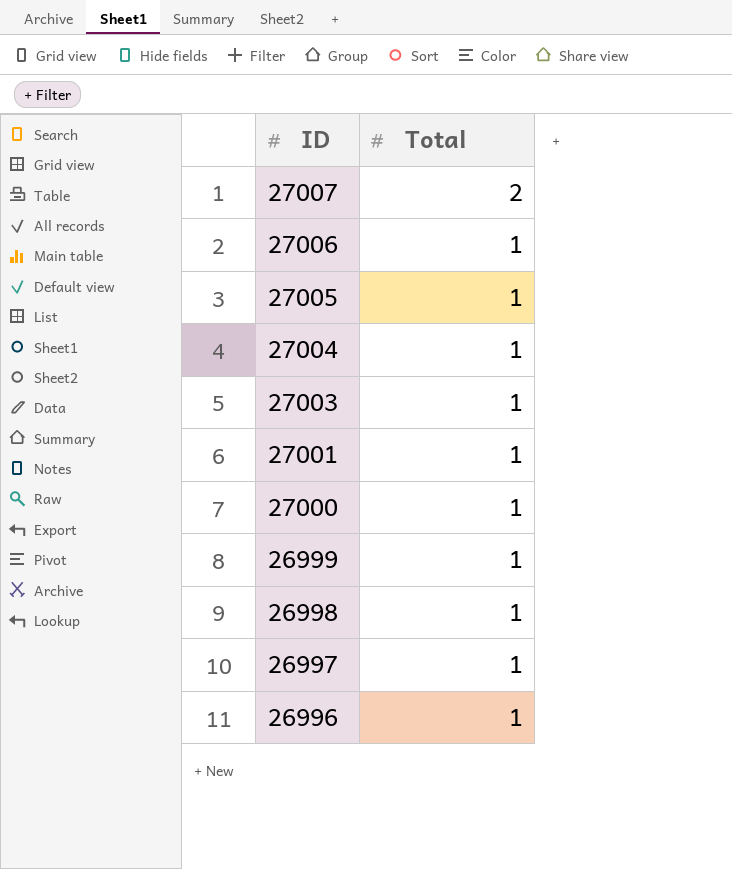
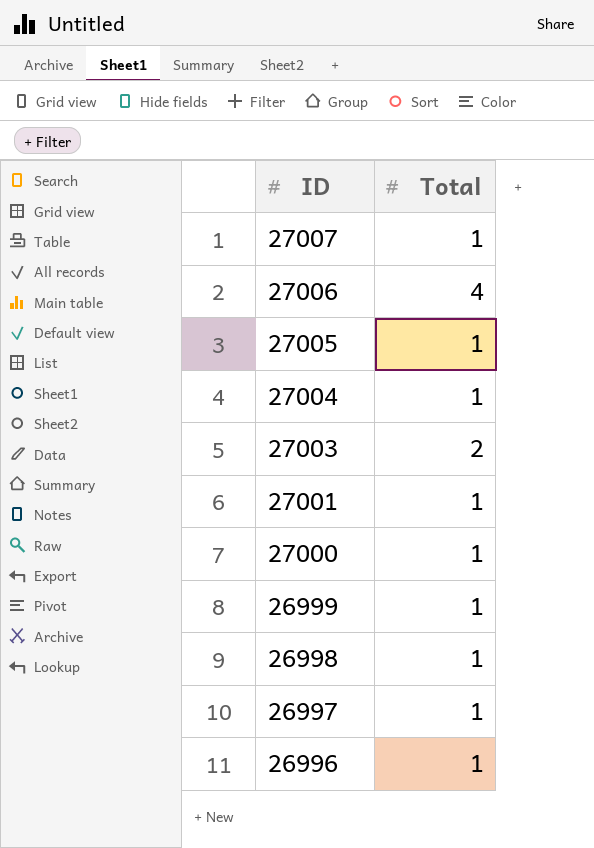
27007 | Total: 2 -> 1
27006 | Total: 1 -> 4
27003 | Total: 1 -> 2

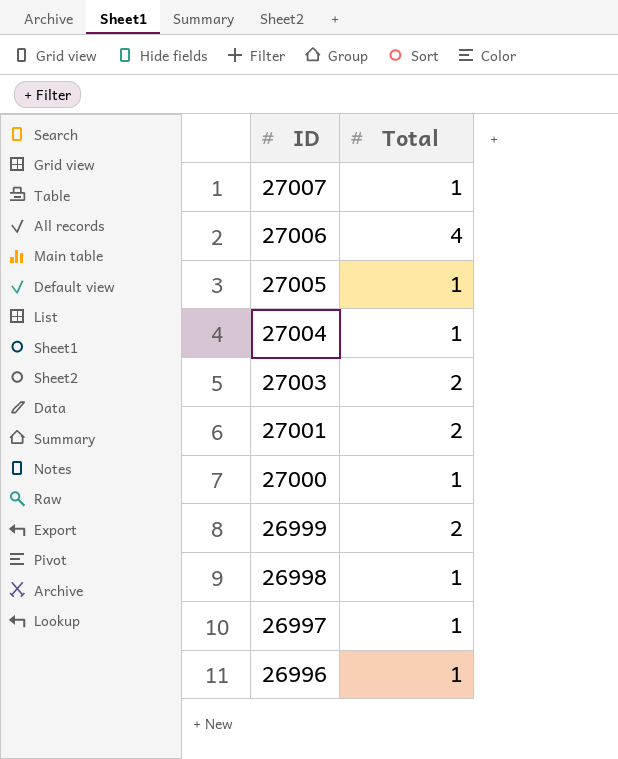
27001 | Total: 1 -> 2
26999 | Total: 1 -> 2

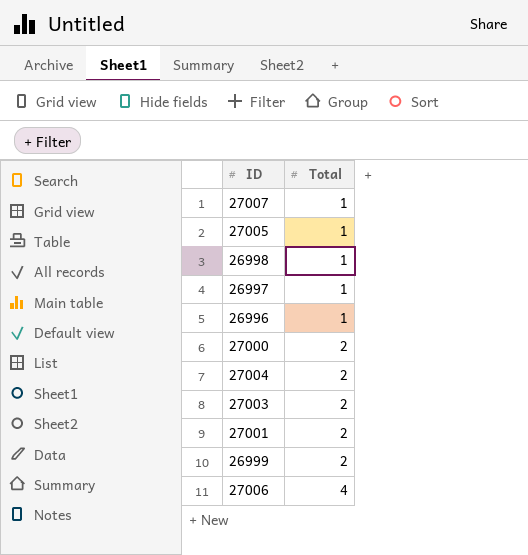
row order: ID descending -> Total ascending
27000 | Total: 1 -> 2
27004 | Total: 1 -> 2

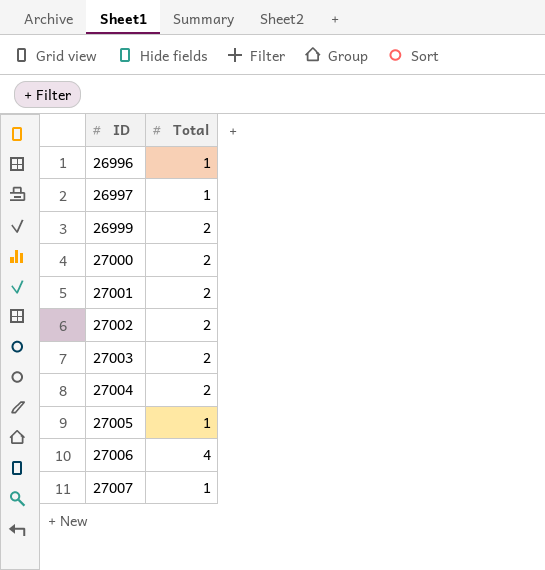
row order: Total ascending -> ID ascending
row 26998: 1 -> none
row 27002: none -> 2

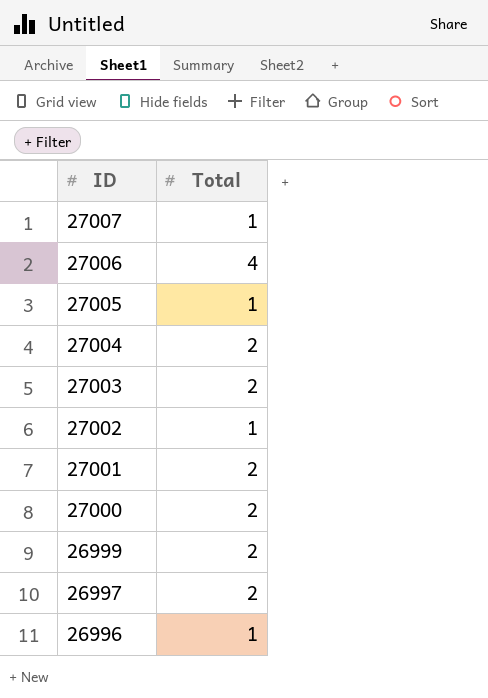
row order: ID ascending -> ID descending
27002 | Total: 2 -> 1
26997 | Total: 1 -> 2

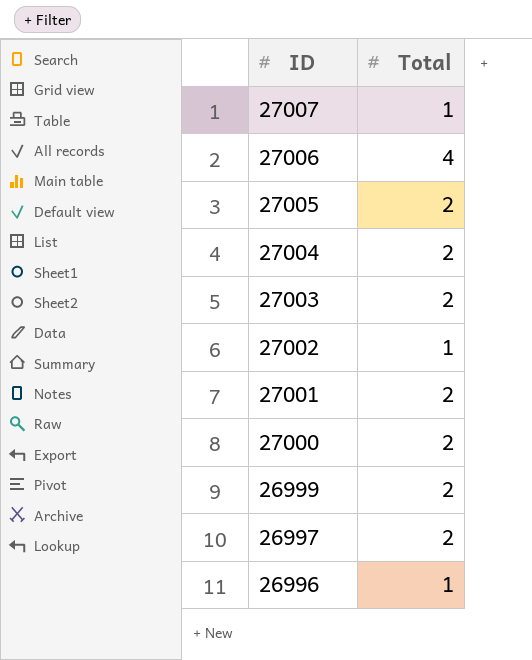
27005 | Total: 1 -> 2

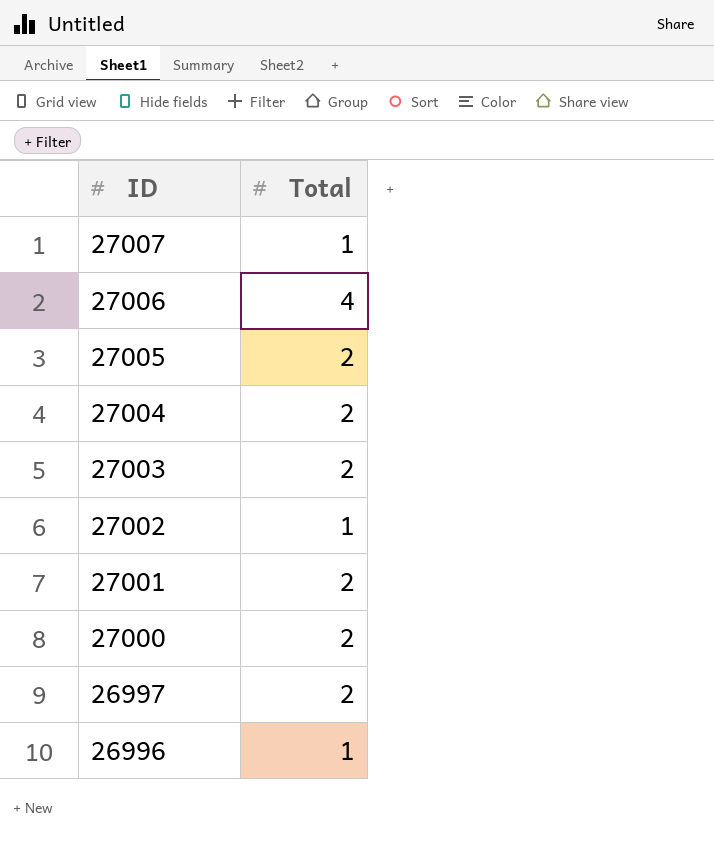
row 26999: 2 -> none

